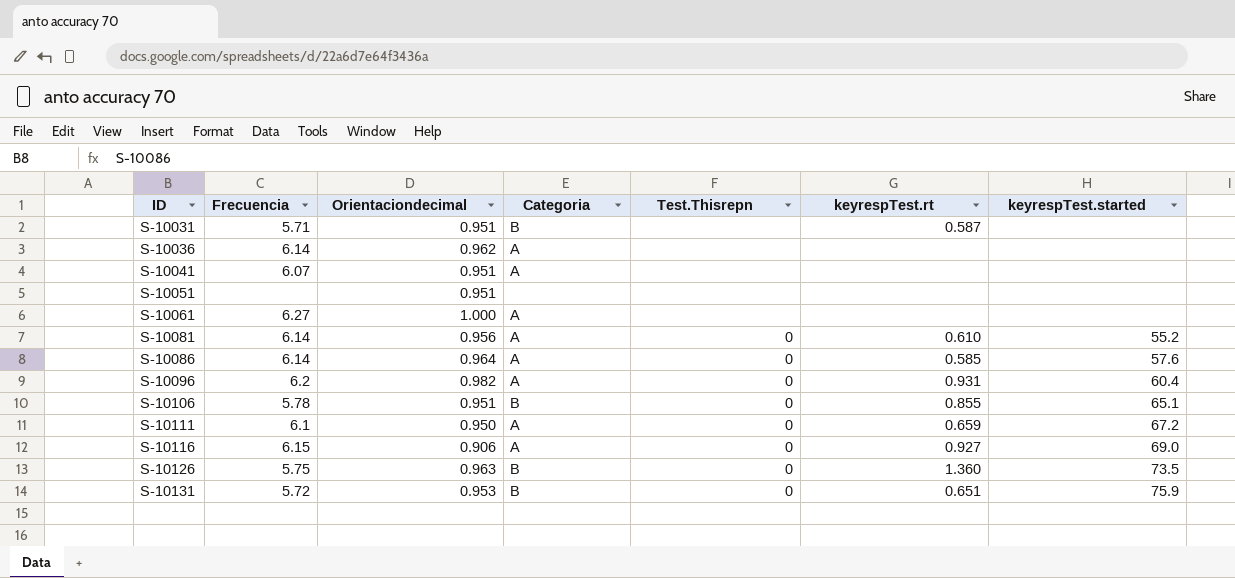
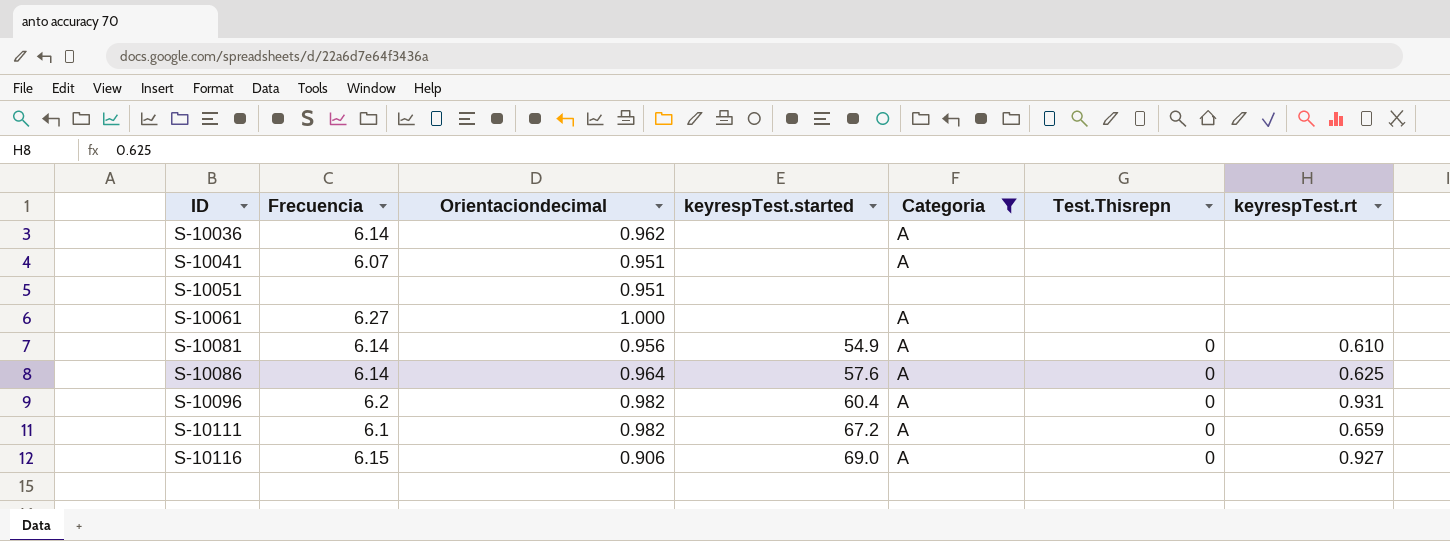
filter: none -> Categoria != B
column keyrespTest.started | position: 7 -> 4
S-10081 | keyrespTest.started: 55.2 -> 54.9
S-10086 | keyrespTest.rt: 0.585 -> 0.625
S-10111 | Orientaciondecimal: 0.950 -> 0.982

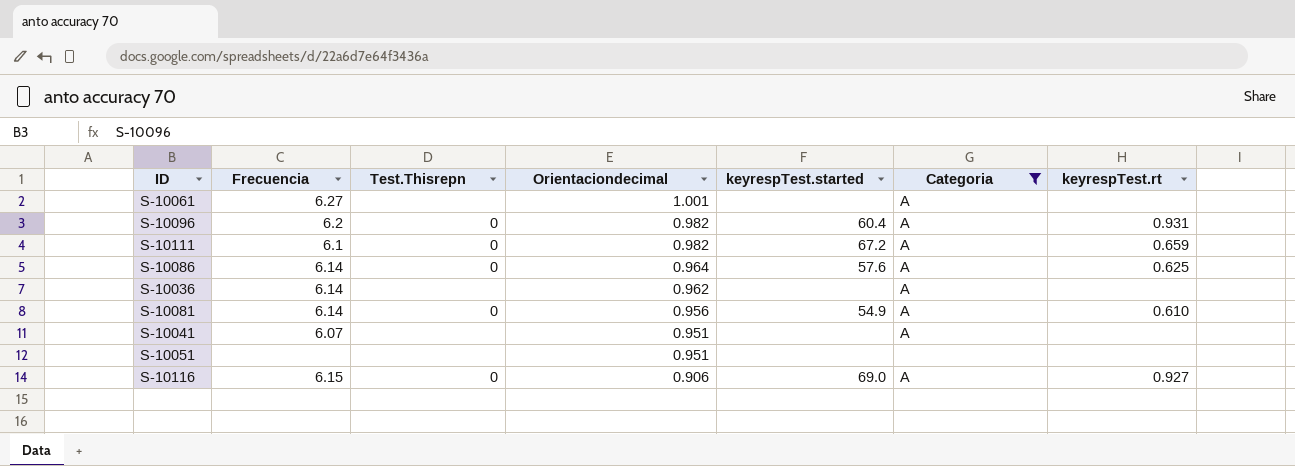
row order: ID ascending -> Orientaciondecimal descending
column Test.Thisrepn | position: 6 -> 3
S-10061 | Orientaciondecimal: 1.000 -> 1.001

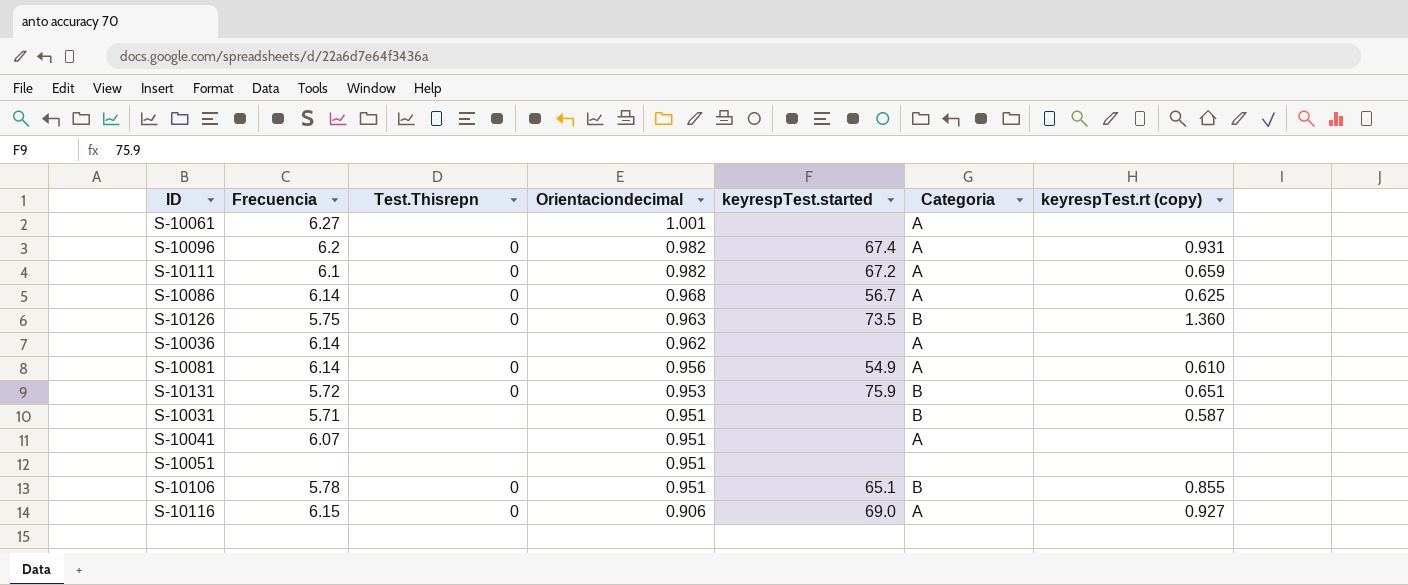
filter: Categoria != B -> none
column name: keyrespTest.rt -> keyrespTest.rt (copy)
S-10096 | keyrespTest.started: 60.4 -> 67.4
S-10086 | Orientaciondecimal: 0.964 -> 0.968
S-10086 | keyrespTest.started: 57.6 -> 56.7

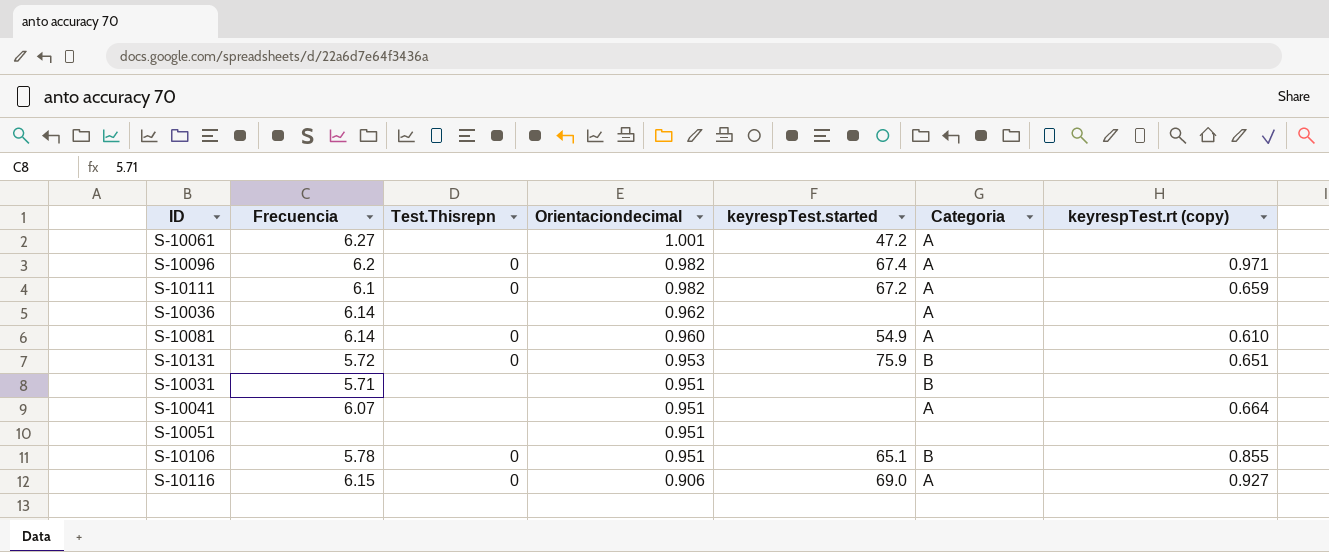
row S-10086: 6.14 | 0 | 0.968 | 56.7 | A | 0.625 -> none
row S-10126: 5.75 | 0 | 0.963 | 73.5 | B | 1.360 -> none
S-10061 | keyrespTest.started: none -> 47.2
S-10096 | keyrespTest.rt (copy): 0.931 -> 0.971
S-10081 | Orientaciondecimal: 0.956 -> 0.960
S-10031 | keyrespTest.rt (copy): 0.587 -> none
S-10041 | keyrespTest.rt (copy): none -> 0.664

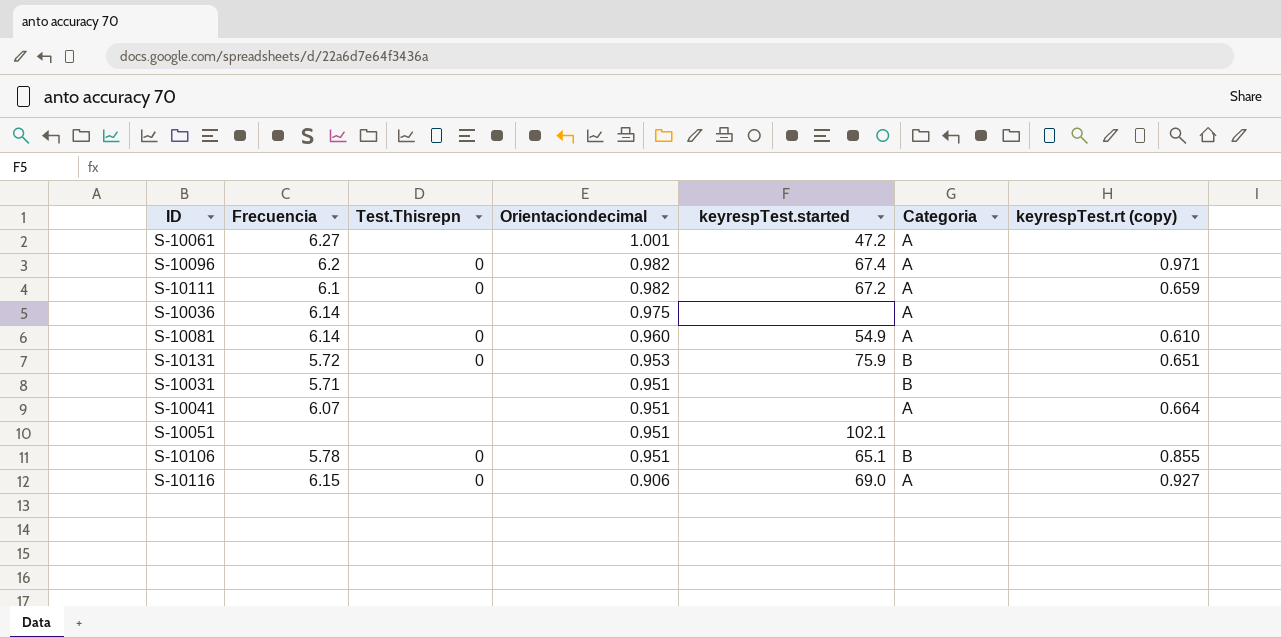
S-10036 | Orientaciondecimal: 0.962 -> 0.975
S-10051 | keyrespTest.started: none -> 102.1

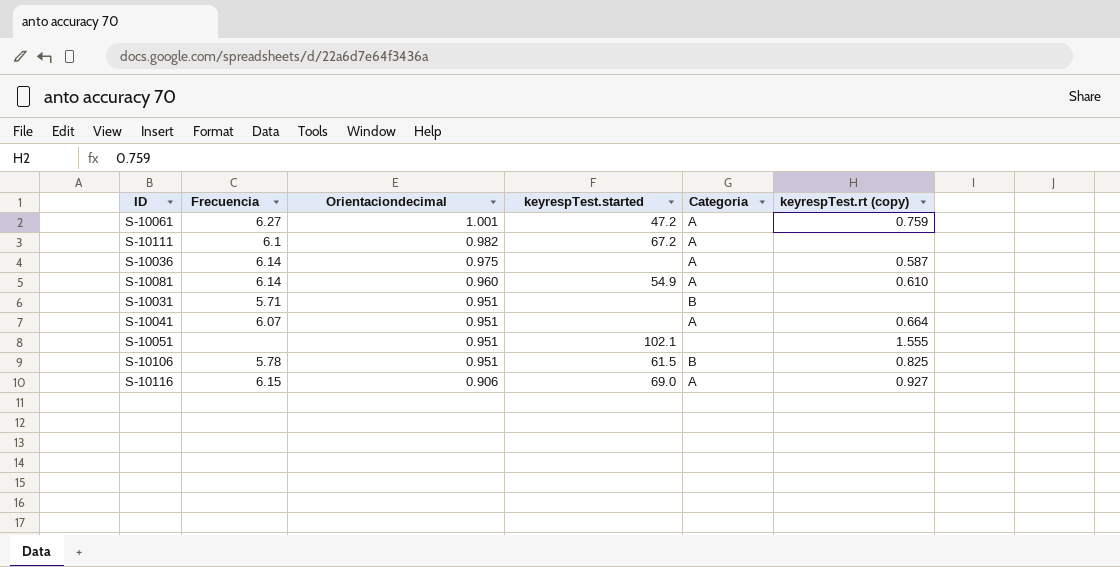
column Test.Thisrepn | position: 3 -> none
row S-10096: 6.2 | 0 | 0.982 | 67.4 | A | 0.971 -> none
row S-10131: 5.72 | 0 | 0.953 | 75.9 | B | 0.651 -> none
S-10061 | keyrespTest.rt (copy): none -> 0.759
S-10111 | keyrespTest.rt (copy): 0.659 -> none
S-10036 | keyrespTest.rt (copy): none -> 0.587
S-10051 | keyrespTest.rt (copy): none -> 1.555
S-10106 | keyrespTest.started: 65.1 -> 61.5
S-10106 | keyrespTest.rt (copy): 0.855 -> 0.825

